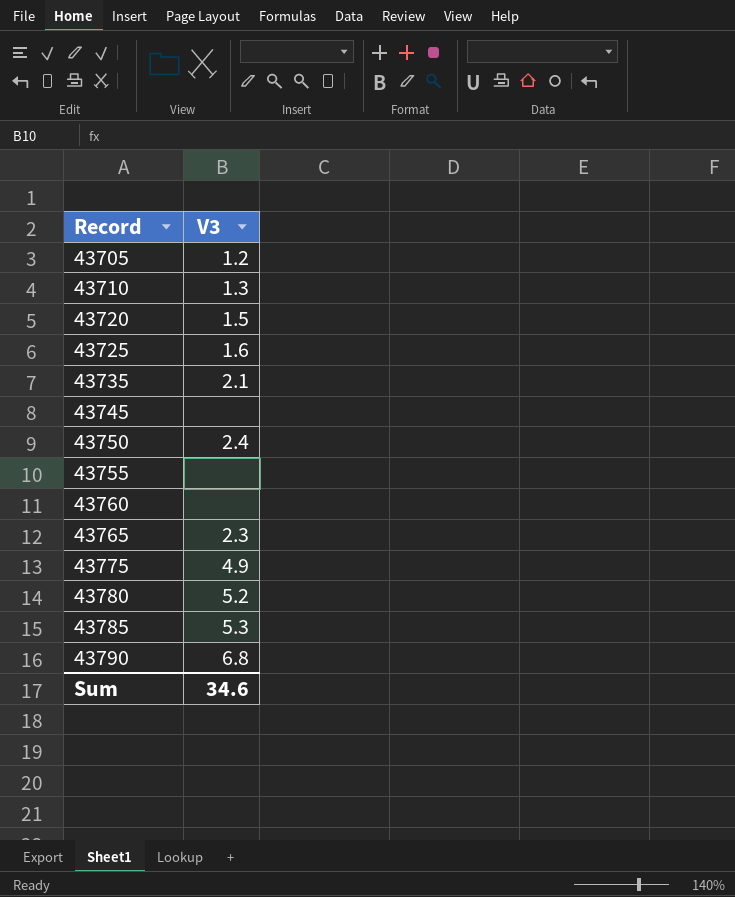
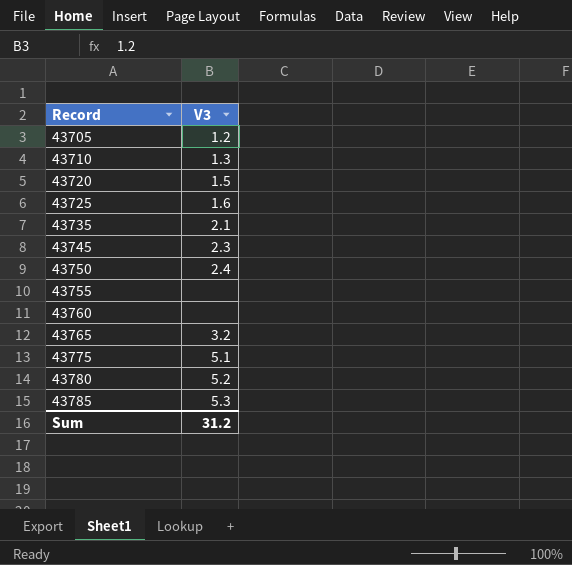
row 43790: 6.8 -> none
43745 | V3: none -> 2.3
43765 | V3: 2.3 -> 3.2
43775 | V3: 4.9 -> 5.1
Sum | V3: 34.6 -> 31.2

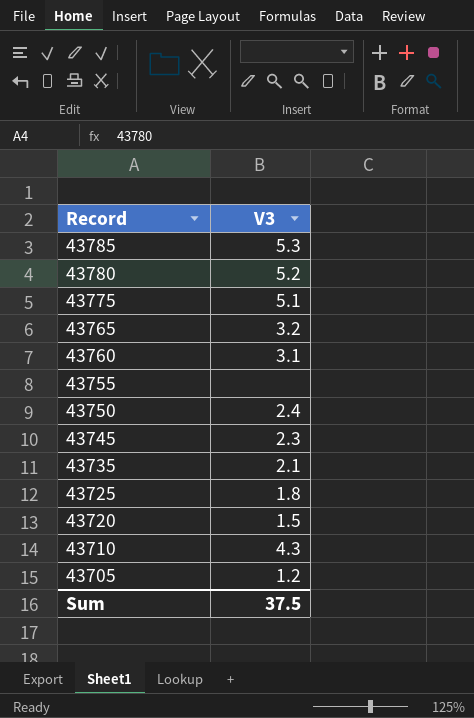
row order: Record ascending -> Record descending
43760 | V3: none -> 3.1
43725 | V3: 1.6 -> 1.8
43710 | V3: 1.3 -> 4.3
Sum | V3: 31.2 -> 37.5

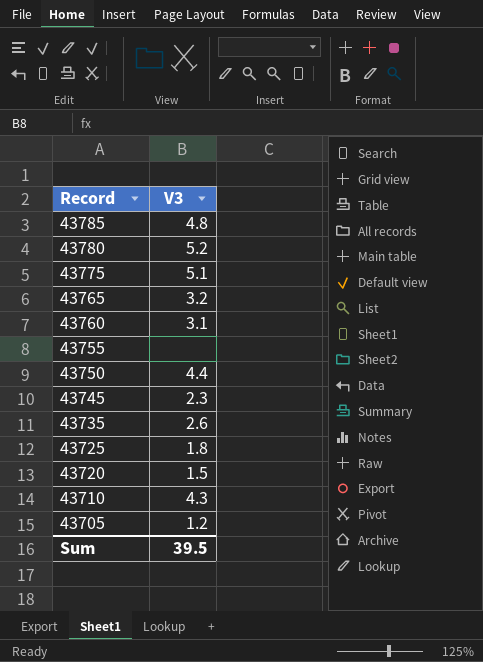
43785 | V3: 5.3 -> 4.8
43750 | V3: 2.4 -> 4.4
43735 | V3: 2.1 -> 2.6
Sum | V3: 37.5 -> 39.5

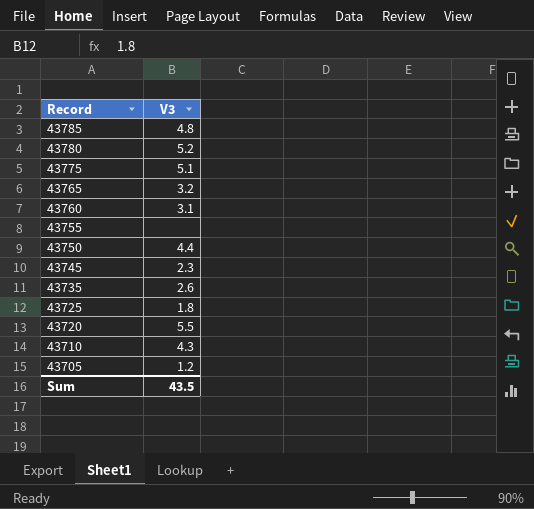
43720 | V3: 1.5 -> 5.5
Sum | V3: 39.5 -> 43.5

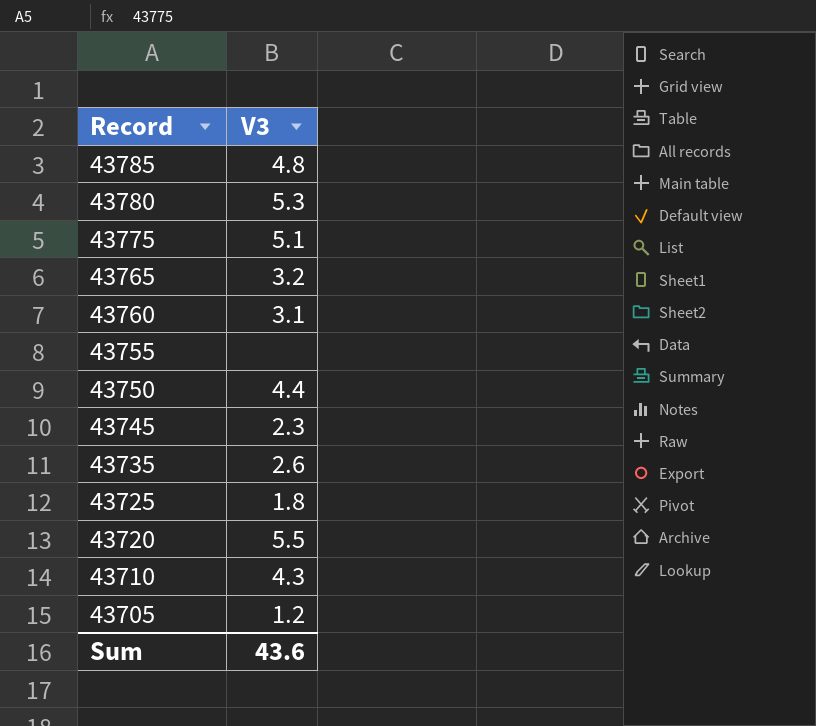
43780 | V3: 5.2 -> 5.3
Sum | V3: 43.5 -> 43.6

